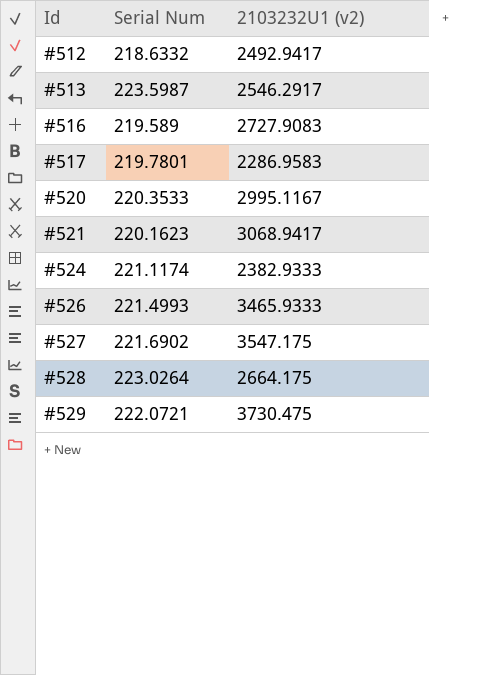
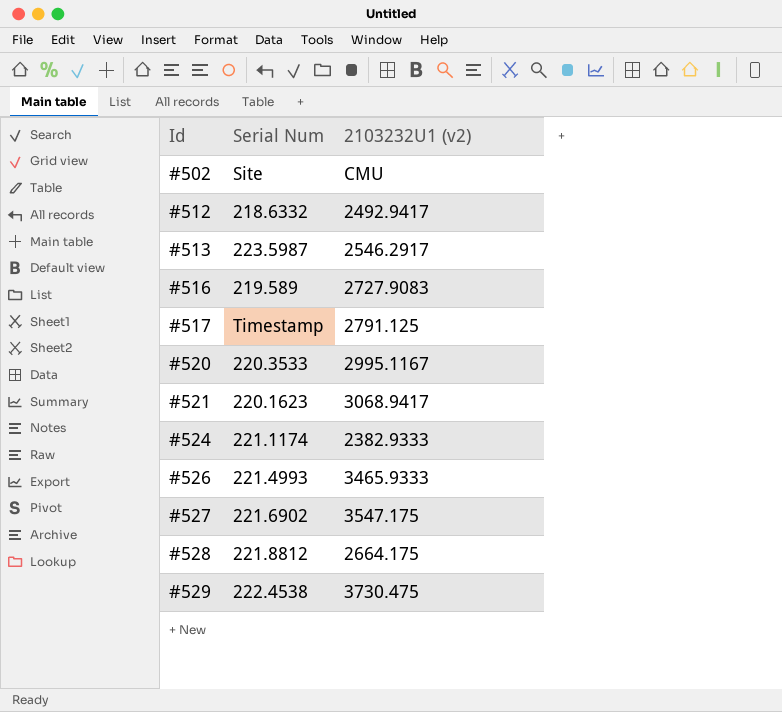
row #502: none -> Site | CMU
#517 | Serial Num: 219.7801 -> Timestamp
#517 | 2103232U1 (v2): 2286.9583 -> 2791.125
#528 | Serial Num: 223.0264 -> 221.8812
#529 | Serial Num: 222.0721 -> 222.4538

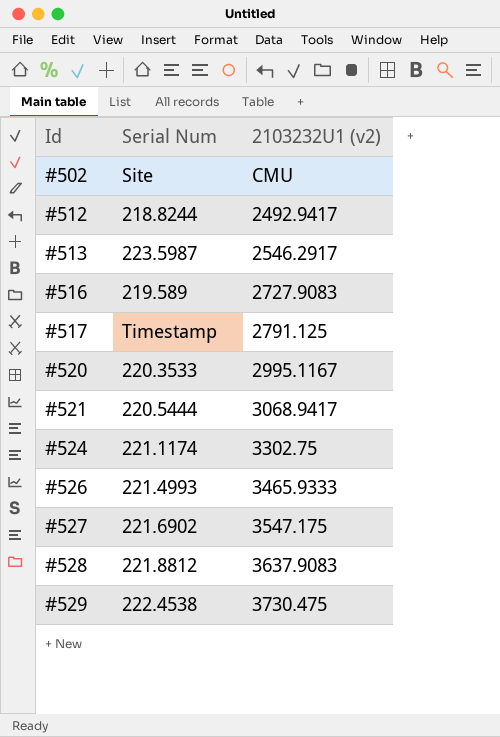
#512 | Serial Num: 218.6332 -> 218.8244
#521 | Serial Num: 220.1623 -> 220.5444
#524 | 2103232U1 (v2): 2382.9333 -> 3302.75
#528 | 2103232U1 (v2): 2664.175 -> 3637.9083

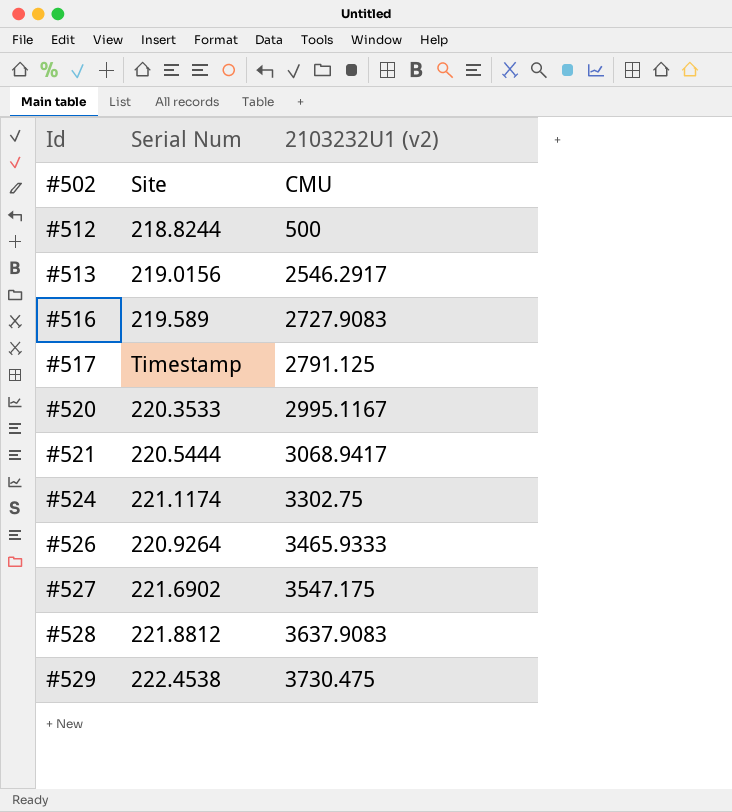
#512 | 2103232U1 (v2): 2492.9417 -> 500
#513 | Serial Num: 223.5987 -> 219.0156
#526 | Serial Num: 221.4993 -> 220.9264

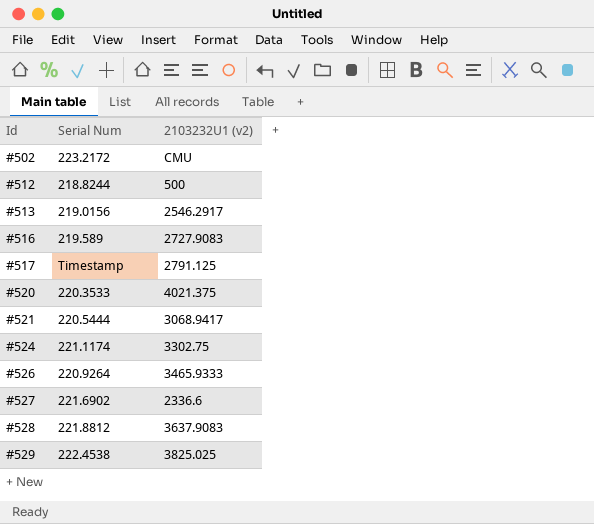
#502 | Serial Num: Site -> 223.2172
#520 | 2103232U1 (v2): 2995.1167 -> 4021.375
#527 | 2103232U1 (v2): 3547.175 -> 2336.6
#529 | 2103232U1 (v2): 3730.475 -> 3825.025

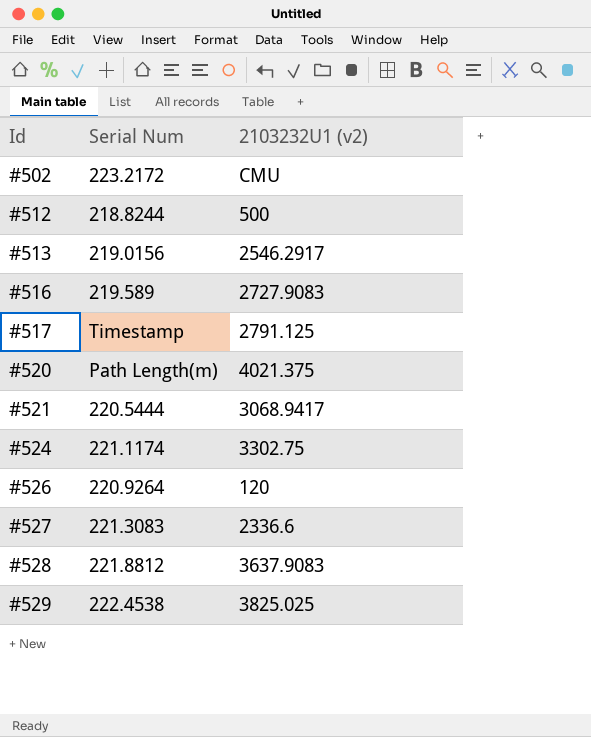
#520 | Serial Num: 220.3533 -> Path Length(m)
#526 | 2103232U1 (v2): 3465.9333 -> 120
#527 | Serial Num: 221.6902 -> 221.3083

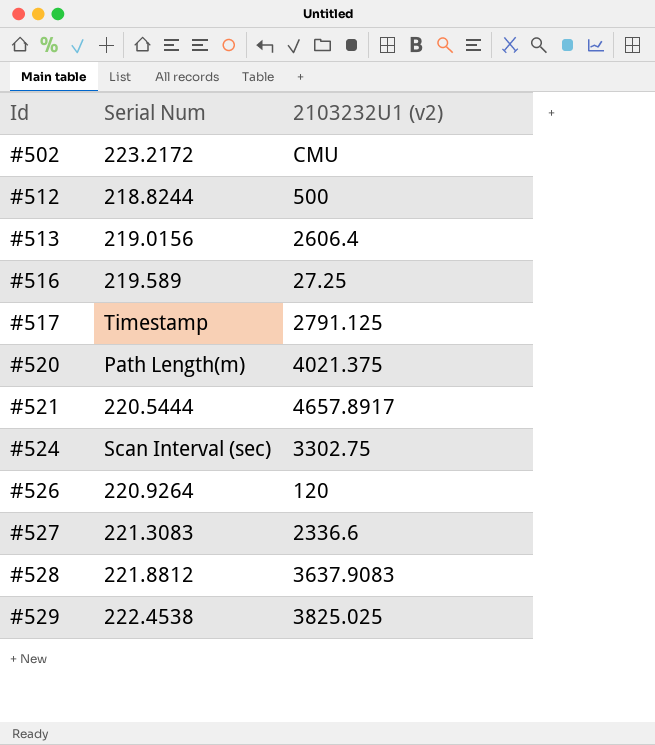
#513 | 2103232U1 (v2): 2546.2917 -> 2606.4
#516 | 2103232U1 (v2): 2727.9083 -> 27.25
#521 | 2103232U1 (v2): 3068.9417 -> 4657.8917
#524 | Serial Num: 221.1174 -> Scan Interval (sec)

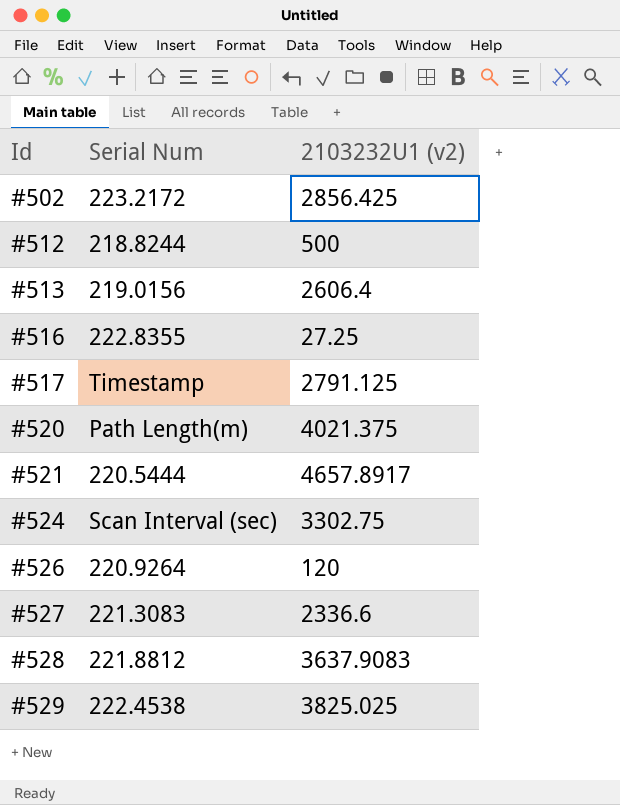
#502 | 2103232U1 (v2): CMU -> 2856.425
#516 | Serial Num: 219.589 -> 222.8355

